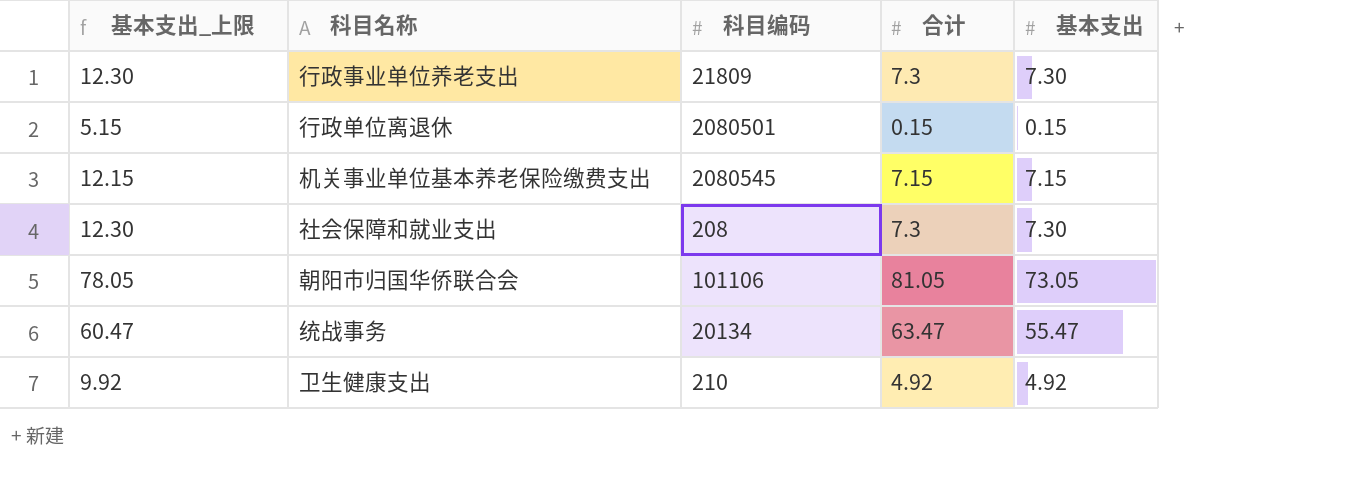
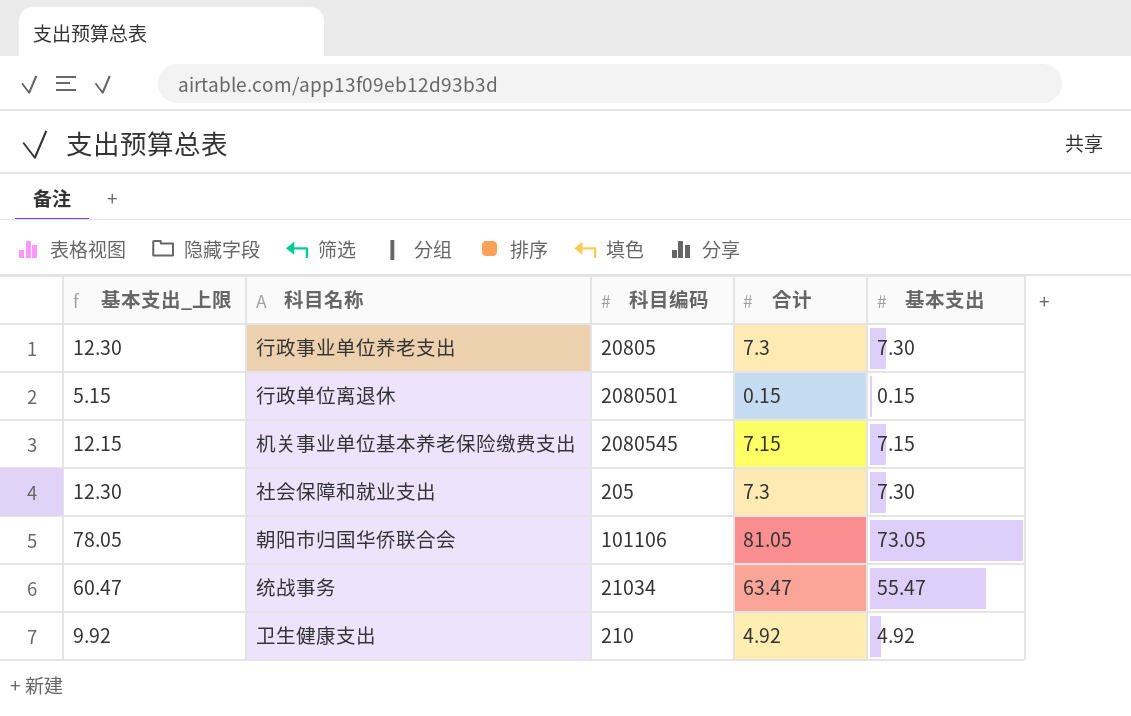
行政事业单位养老支出 | 科目编码: 21809 -> 20805
社会保障和就业支出 | 科目编码: 208 -> 205
统战事务 | 科目编码: 20134 -> 21034

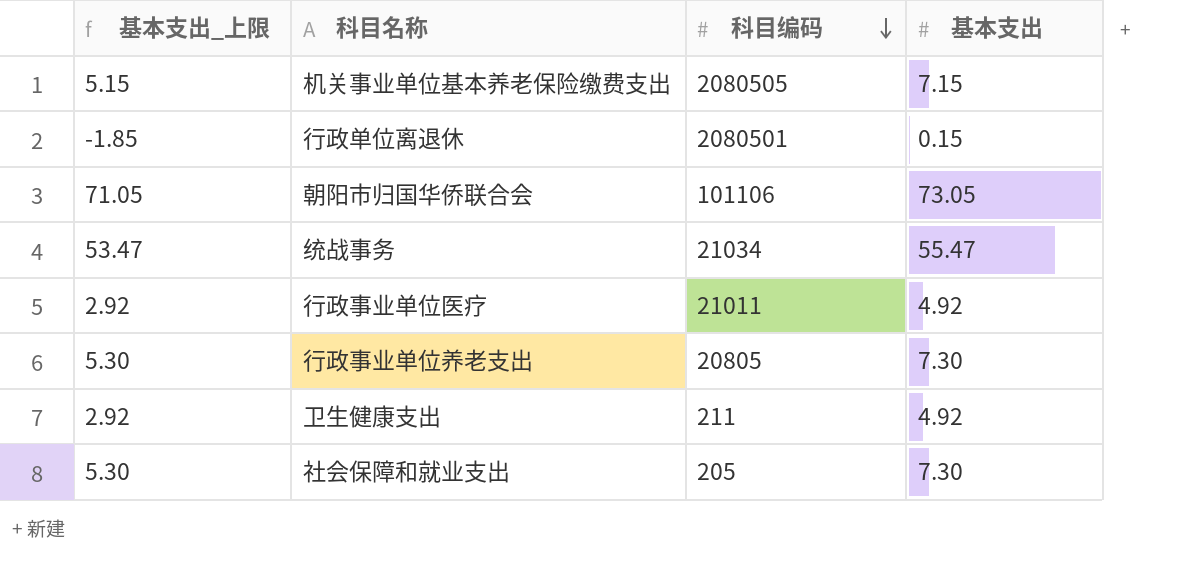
row order: none -> 科目编码 descending
column 合计 | position: 4 -> none
column 基本支出_上限 | formula: [基本支出] + 5 -> [基本支出] - 2
机关事业单位基本养老保险缴费支出 | 科目编码: 2080545 -> 2080505
row 行政事业单位医疗: none -> 2.92 | 21011 | 4.92
卫生健康支出 | 科目编码: 210 -> 211

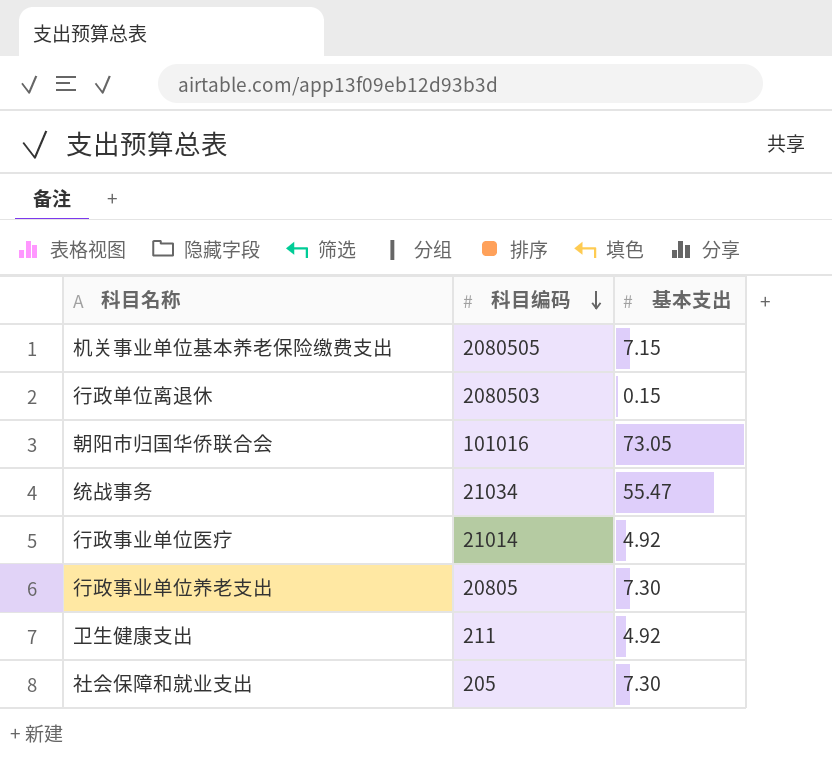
column 基本支出_上限 | formula: [基本支出] - 2 -> none
行政单位离退休 | 科目编码: 2080501 -> 2080503
朝阳市归国华侨联合会 | 科目编码: 101106 -> 101016
行政事业单位医疗 | 科目编码: 21011 -> 21014

